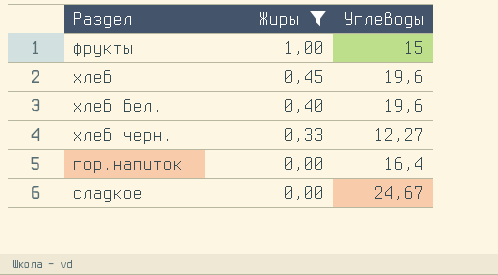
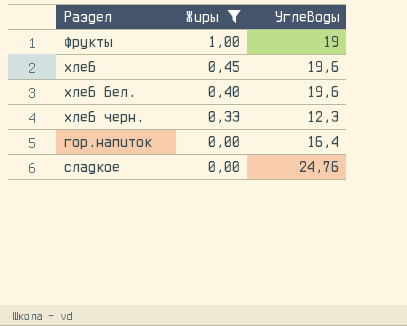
фрукты | Углеводы: 15 -> 19
хлеб черн. | Углеводы: 12,27 -> 12,3
сладкое | Углеводы: 24,67 -> 24,76

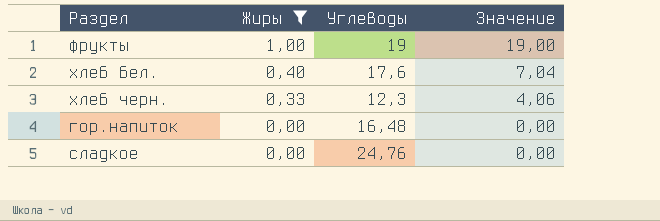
column Значение | formula: none -> [Жиры] * [Углеводы]
row хлеб: 0,45 | 19,6 -> none
хлеб бел. | Углеводы: 19,6 -> 17,6
гор.напиток | Углеводы: 16,4 -> 16,48

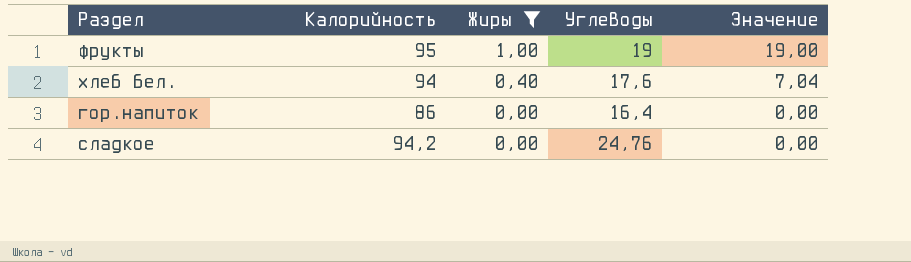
column Калорийность | position: none -> 2
row хлеб черн.: 0,33 | 12,3 | 4,06 -> none
гор.напиток | Углеводы: 16,48 -> 16,4

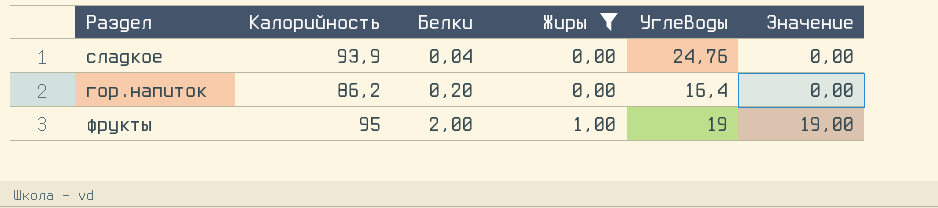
row order: Жиры descending -> Белки ascending
column Белки | position: none -> 3
row хлеб бел.: 94 | 0,40 | 17,6 | 7,04 -> none
сладкое | Калорийность: 94,2 -> 93,9
гор.напиток | Калорийность: 86 -> 86,2

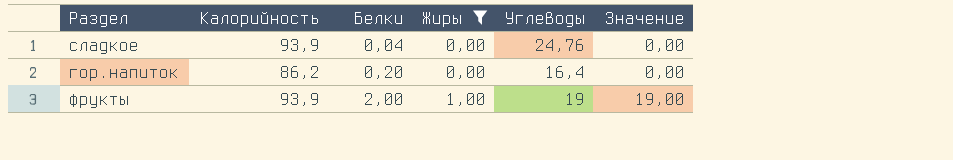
фрукты | Калорийность: 95 -> 93,9

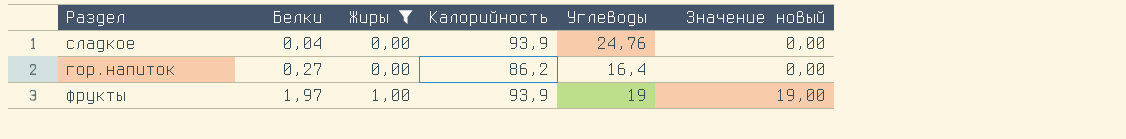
column Калорийность | position: 2 -> 4
column name: Значение -> Значение новый
гор.напиток | Белки: 0,20 -> 0,27
фрукты | Белки: 2,00 -> 1,97

